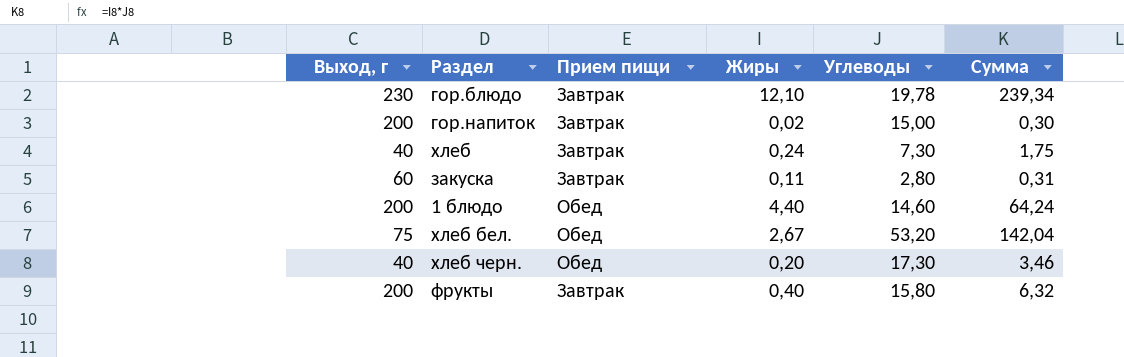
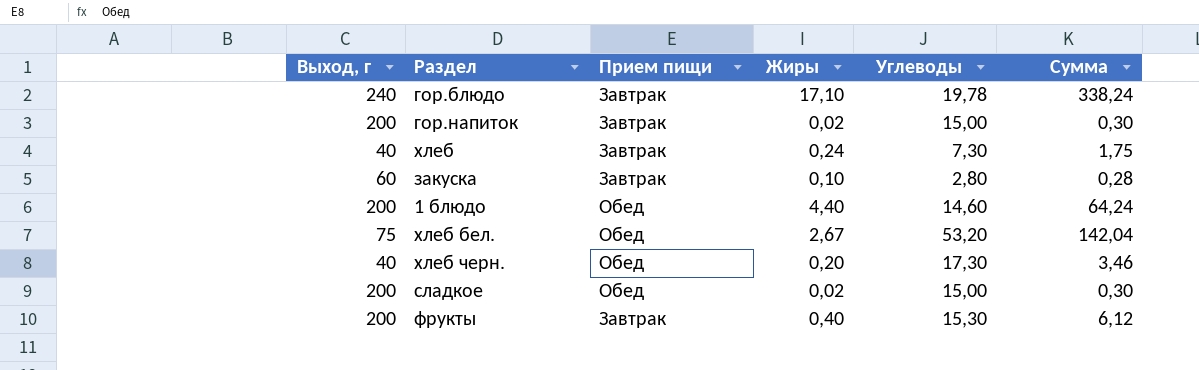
гор.блюдо | Выход, г: 230 -> 240
гор.блюдо | Жиры: 12,10 -> 17,10
гор.блюдо | Сумма: 239,34 -> 338,24
закуска | Жиры: 0,11 -> 0,10
закуска | Сумма: 0,31 -> 0,28
row сладкое: none -> 200 | Обед | 0,02 | 15,00 | 0,30
фрукты | Углеводы: 15,80 -> 15,30
фрукты | Сумма: 6,32 -> 6,12

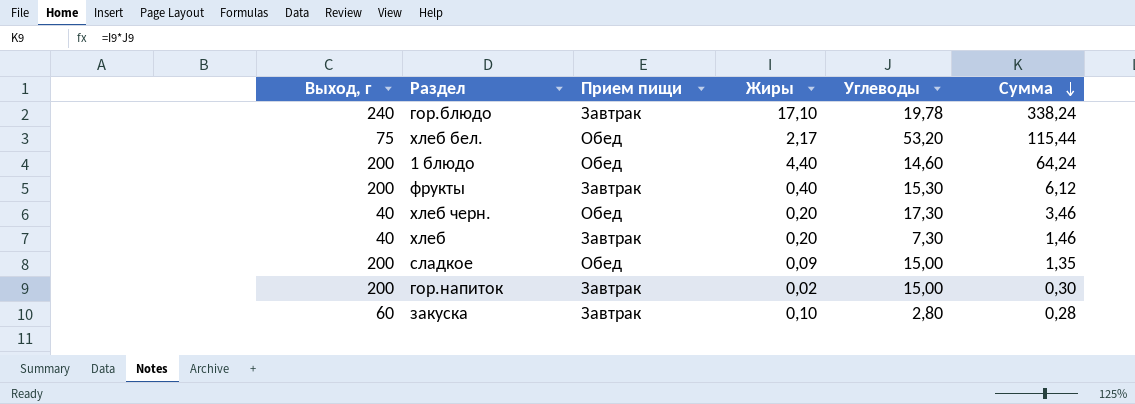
row order: none -> Сумма descending
хлеб бел. | Жиры: 2,67 -> 2,17
хлеб бел. | Сумма: 142,04 -> 115,44
хлеб | Жиры: 0,24 -> 0,20
хлеб | Сумма: 1,75 -> 1,46
сладкое | Жиры: 0,02 -> 0,09
сладкое | Сумма: 0,30 -> 1,35

